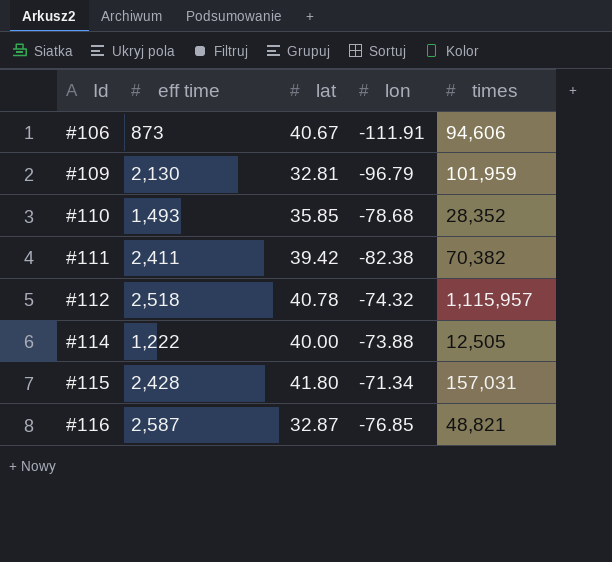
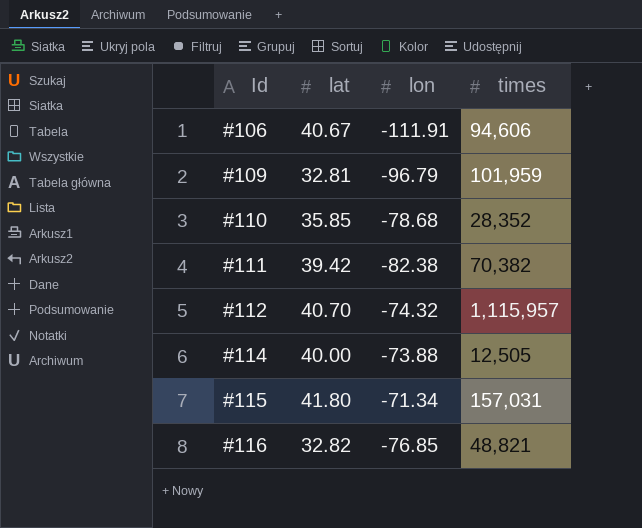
column eff time | position: 2 -> none
#112 | lat: 40.78 -> 40.70
#116 | lat: 32.87 -> 32.82

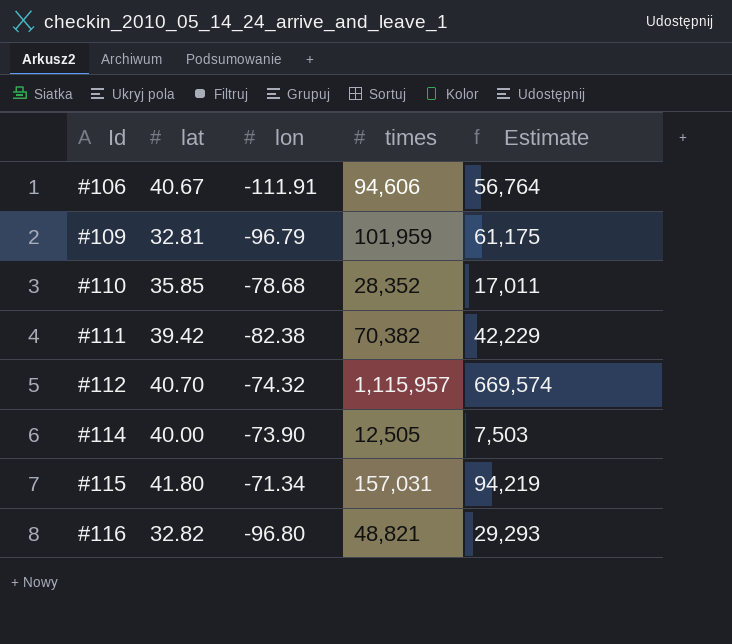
column Estimate | formula: none -> [times] * 0.6
#114 | lon: -73.88 -> -73.90
#116 | lon: -76.85 -> -96.80

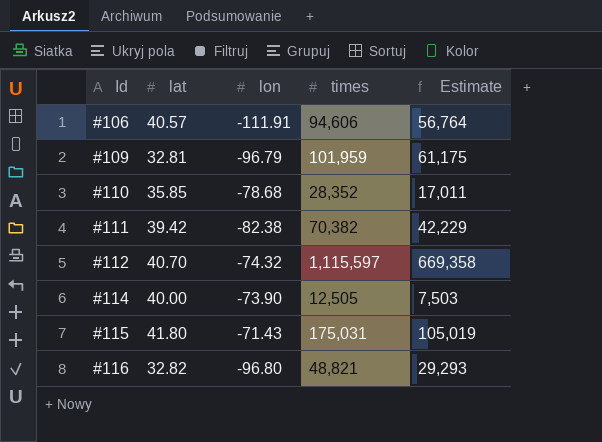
#106 | lat: 40.67 -> 40.57
#112 | times: 1,115,957 -> 1,115,597
#112 | Estimate: 669,574 -> 669,358
#115 | lon: -71.34 -> -71.43
#115 | times: 157,031 -> 175,031
#115 | Estimate: 94,219 -> 105,019

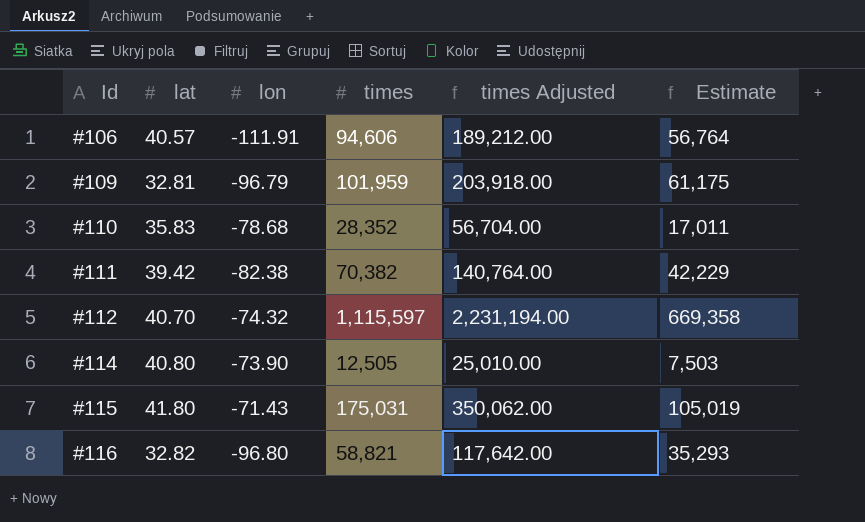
column times Adjusted | formula: none -> [times] * 2
#110 | lat: 35.85 -> 35.83
#114 | lat: 40.00 -> 40.80
#116 | times: 48,821 -> 58,821
#116 | Estimate: 29,293 -> 35,293

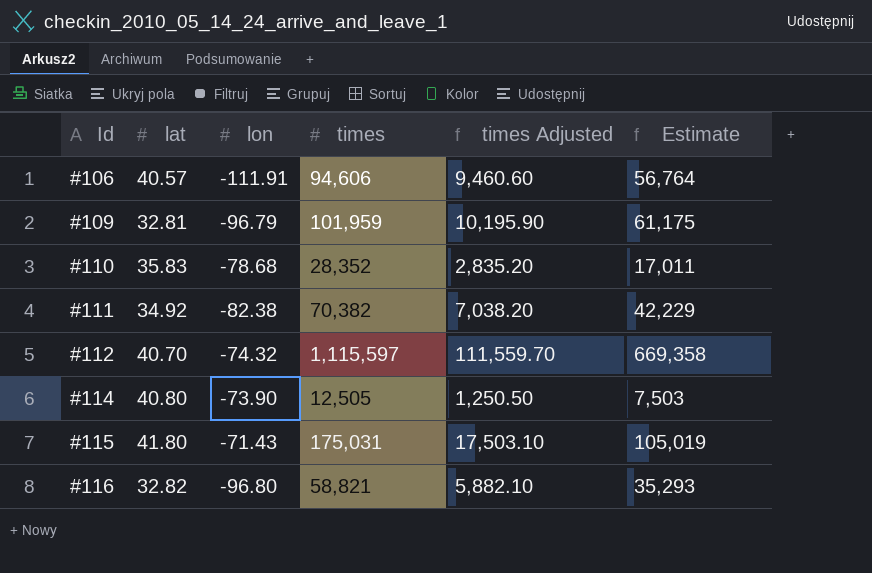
column times Adjusted | formula: [times] * 2 -> [times] * 0.1
#111 | lat: 39.42 -> 34.92

